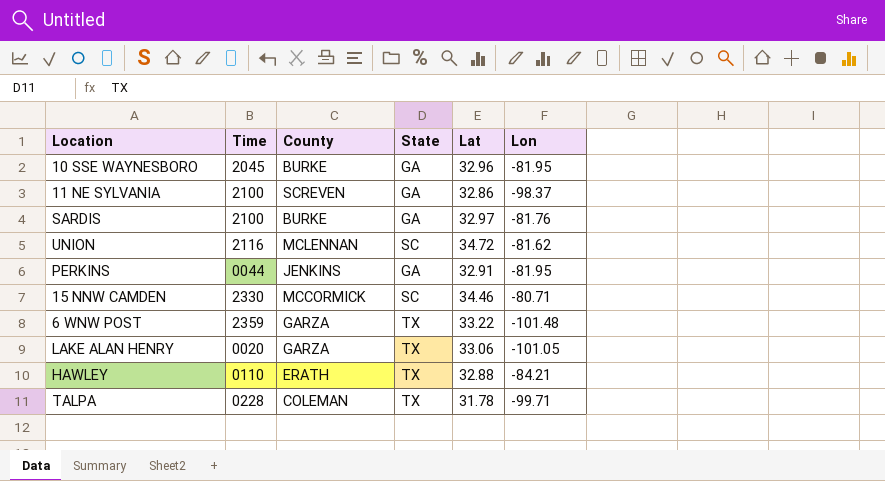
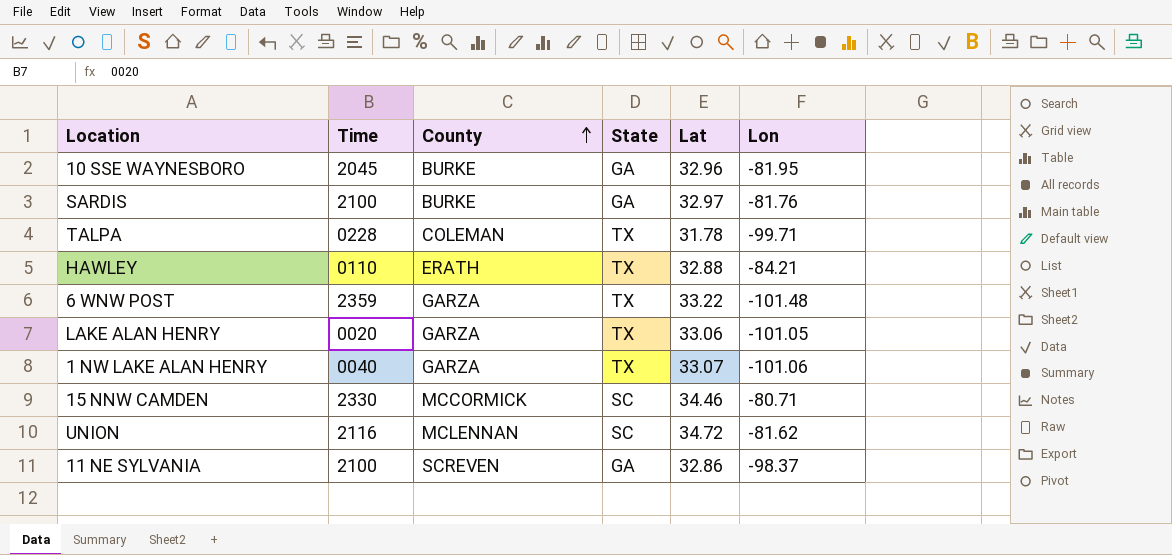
row order: none -> County ascending
row PERKINS: 0044 | JENKINS | GA | 32.91 | -81.95 -> none
row 1 NW LAKE ALAN HENRY: none -> 0040 | GARZA | TX | 33.07 | -101.06

